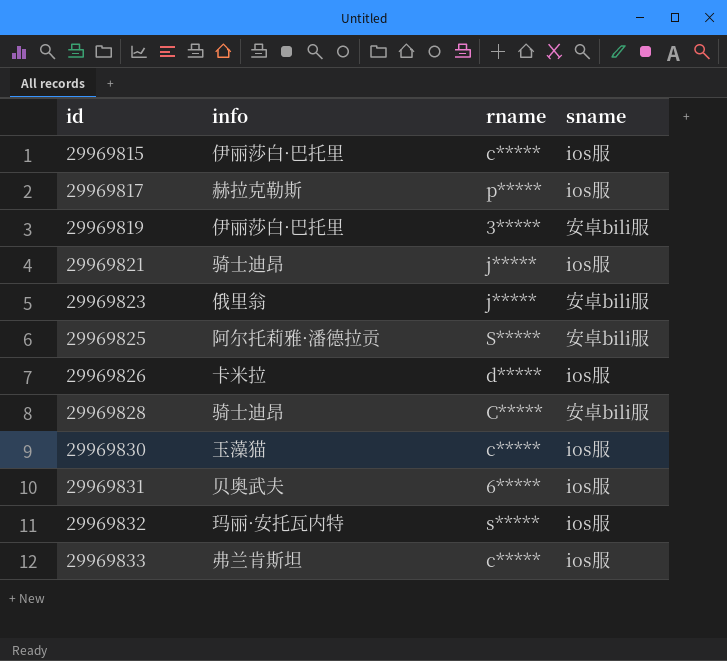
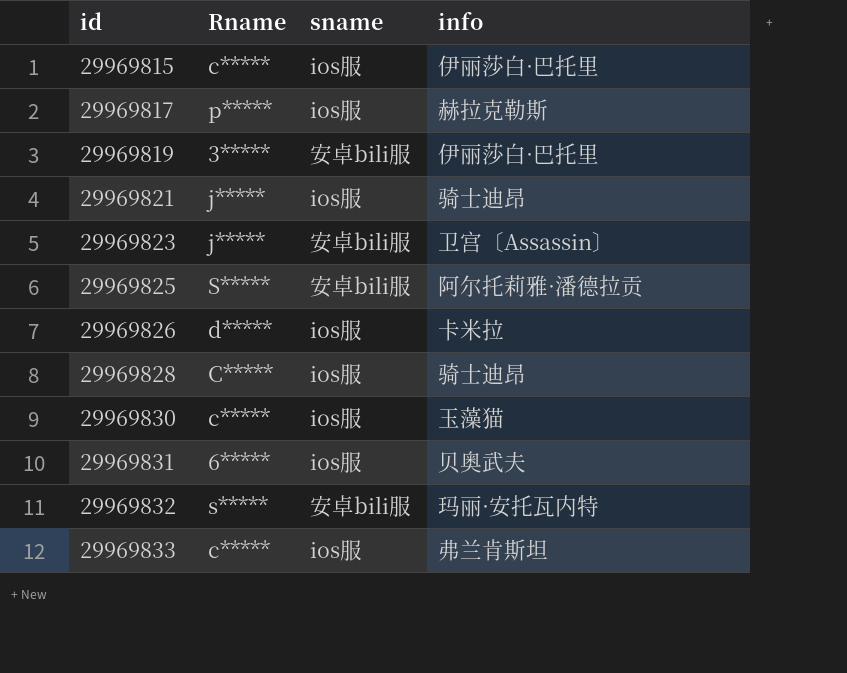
column name: rname -> Rname
column info | position: 2 -> 4
29969823 | info: 俄里翁 -> 卫宫〔Assassin〕
29969828 | sname: 安卓bili服 -> ios服
29969832 | sname: ios服 -> 安卓bili服

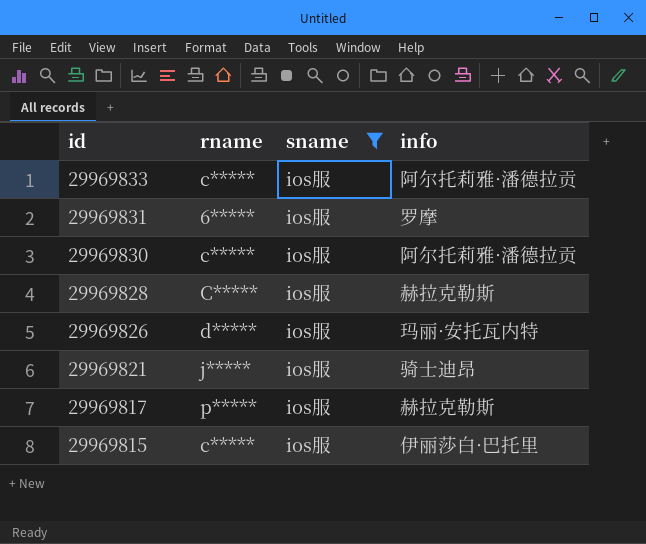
filter: none -> sname = ios服
row order: id ascending -> id descending
column name: Rname -> rname
29969833 | info: 弗兰肯斯坦 -> 阿尔托莉雅·潘德拉贡
29969831 | info: 贝奥武夫 -> 罗摩
29969830 | info: 玉藻猫 -> 阿尔托莉雅·潘德拉贡
29969828 | info: 骑士迪昂 -> 赫拉克勒斯
29969826 | info: 卡米拉 -> 玛丽·安托瓦内特

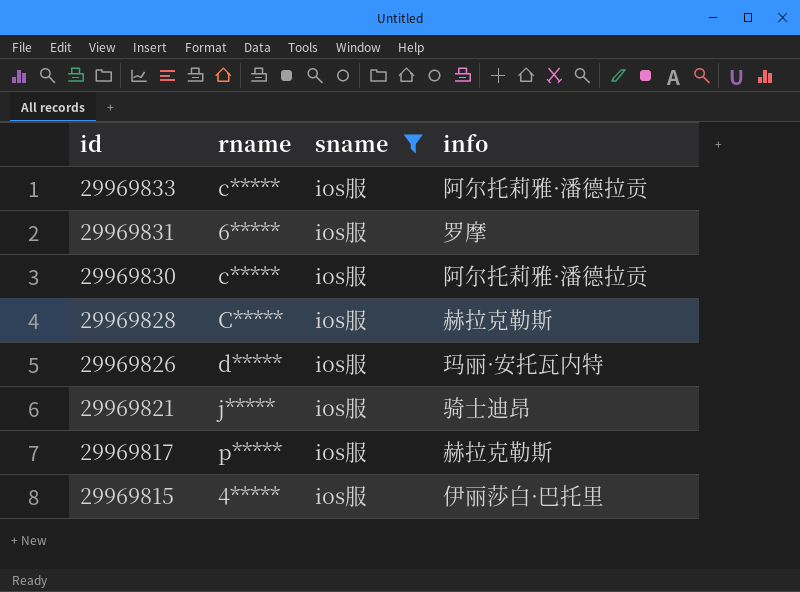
29969815 | rname: c***** -> 4*****

